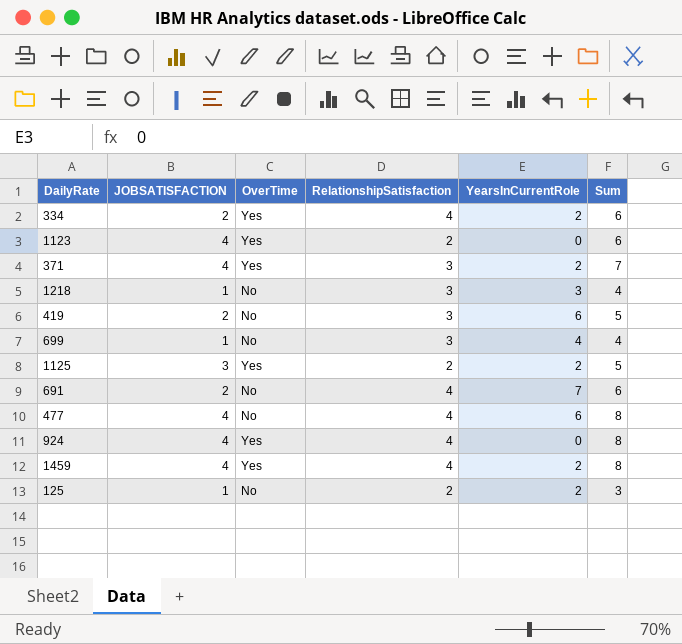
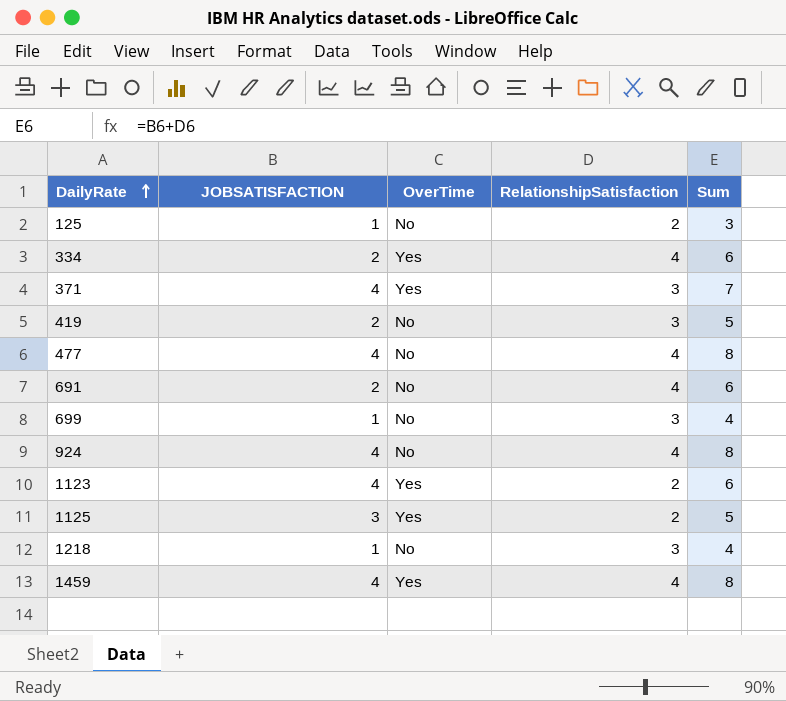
row order: none -> DailyRate ascending
column YearsInCurrentRole | position: 5 -> none
924 | OverTime: Yes -> No

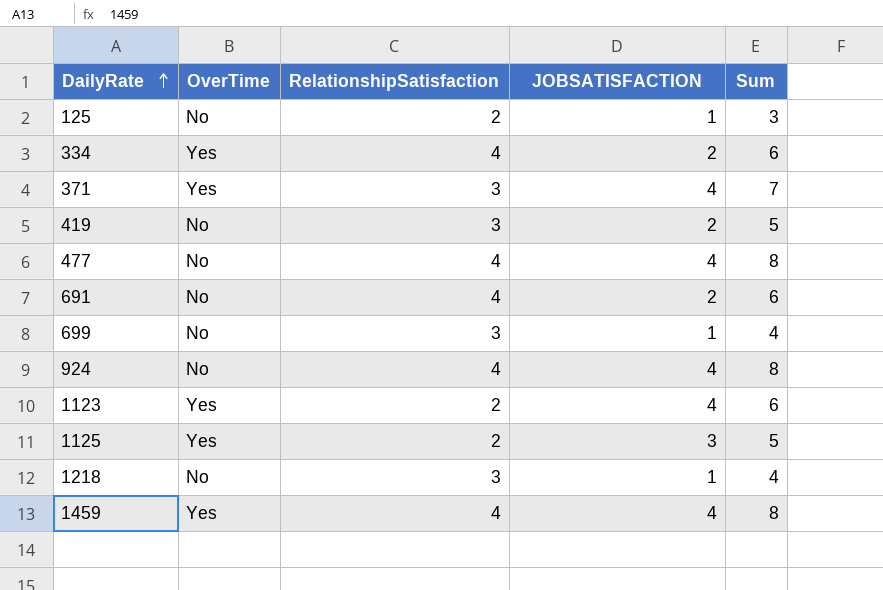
column JOBSATISFACTION | position: 2 -> 4

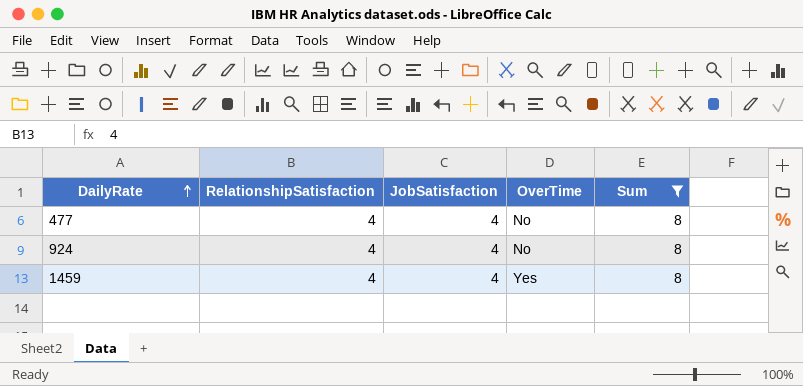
filter: none -> Sum = 8
column name: JOBSATISFACTION -> JobSatisfaction
column OverTime | position: 2 -> 4

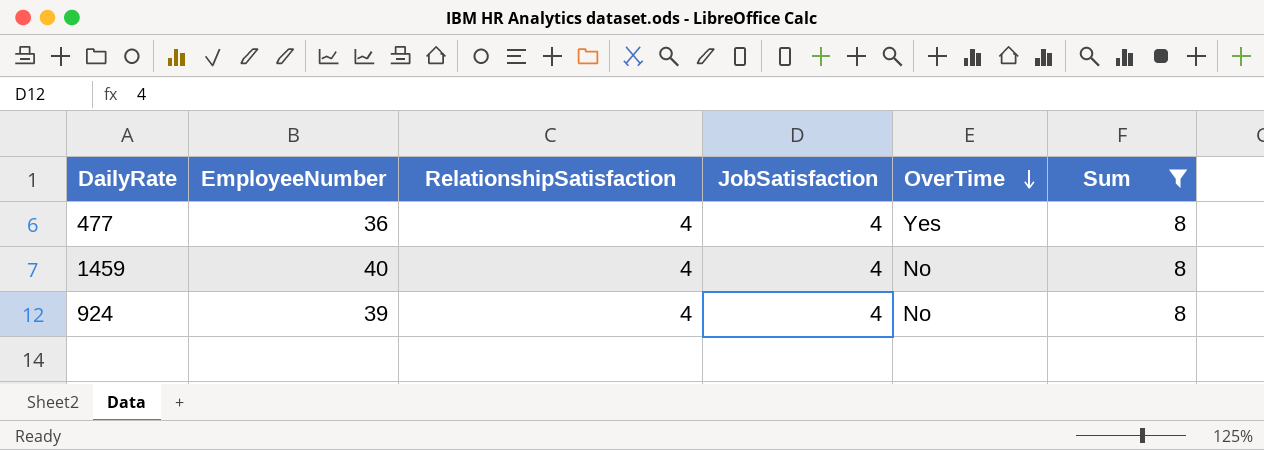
row order: DailyRate ascending -> OverTime descending
column EmployeeNumber | position: none -> 2
477 | OverTime: No -> Yes
1459 | OverTime: Yes -> No

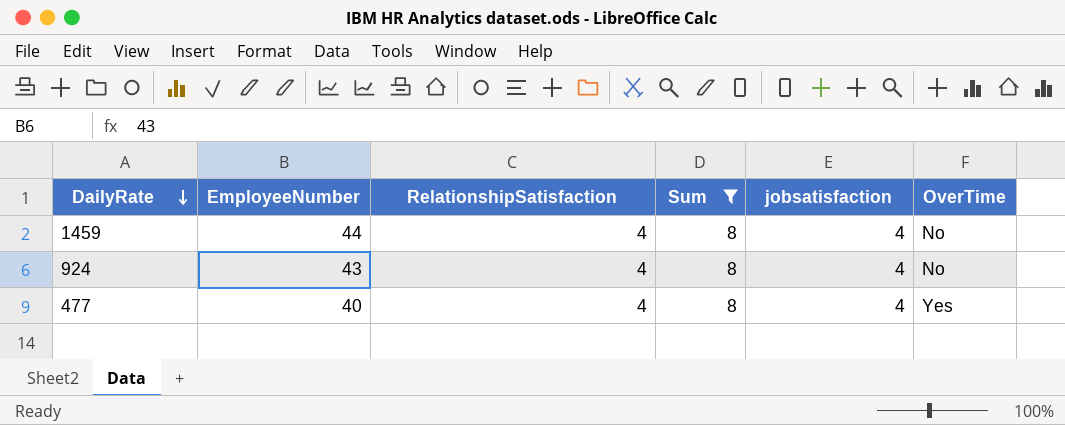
row order: OverTime descending -> DailyRate descending
column Sum | position: 6 -> 4
column name: JobSatisfaction -> jobsatisfaction
1459 | EmployeeNumber: 40 -> 44
924 | EmployeeNumber: 39 -> 43
477 | EmployeeNumber: 36 -> 40

